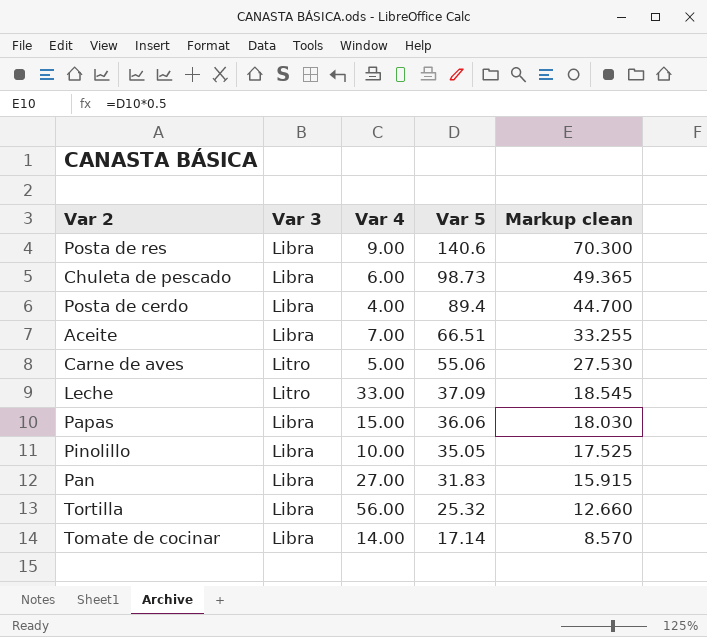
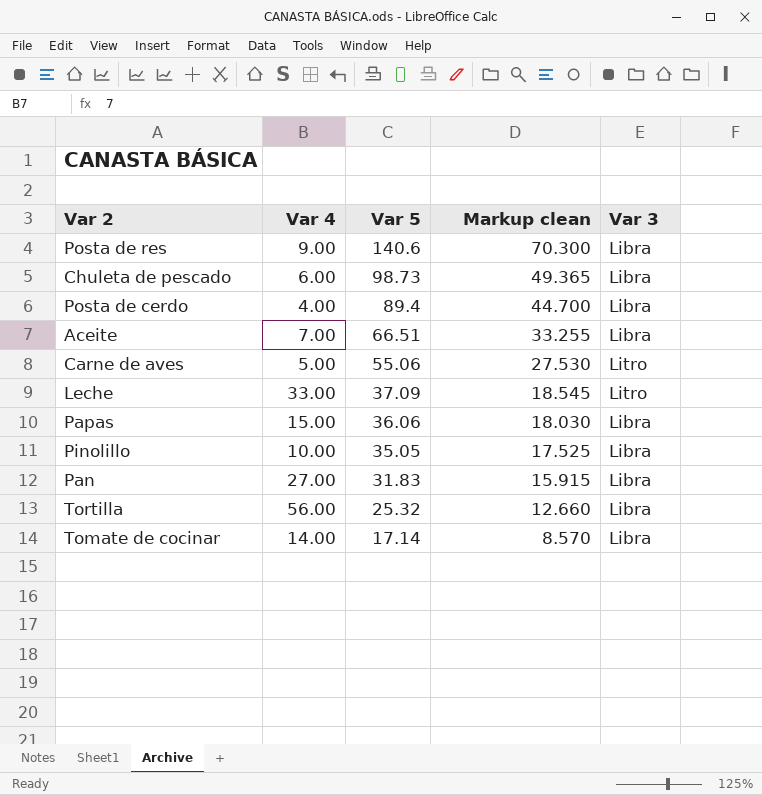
column Var 3 | position: 2 -> 5

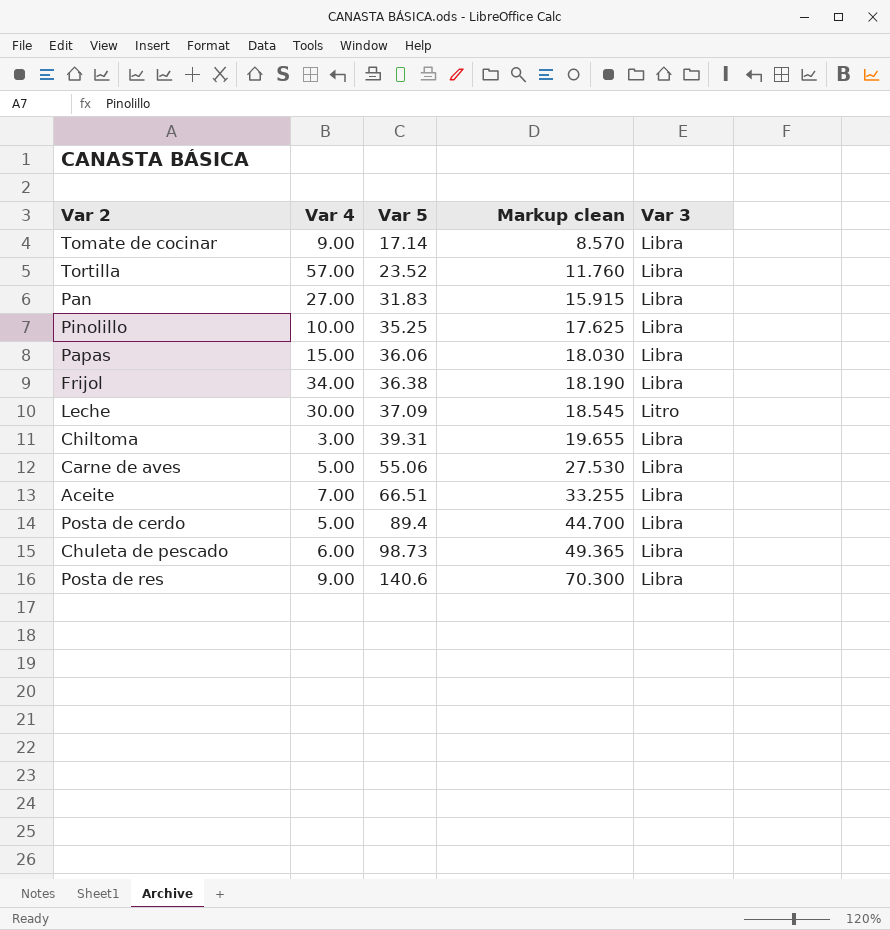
row order: Var 5 descending -> Var 5 ascending
Tomate de cocinar | Var 4: 14.00 -> 9.00
Tortilla | Var 4: 56.00 -> 57.00
Tortilla | Var 5: 25.32 -> 23.52
Tortilla | Markup clean: 12.660 -> 11.760
Pinolillo | Var 5: 35.05 -> 35.25
Pinolillo | Markup clean: 17.525 -> 17.625
row Frijol: none -> 34.00 | 36.38 | 18.190 | Libra
Leche | Var 4: 33.00 -> 30.00
row Chiltoma: none -> 3.00 | 39.31 | 19.655 | Libra
Carne de aves | Var 3: Litro -> Libra
Posta de cerdo | Var 4: 4.00 -> 5.00

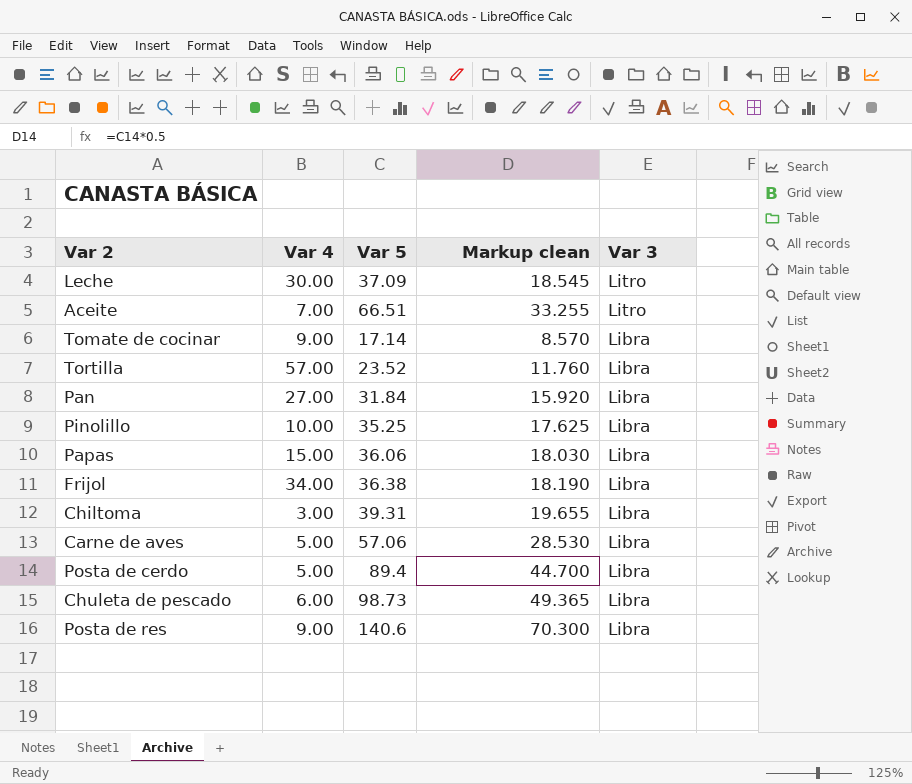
row order: Var 5 ascending -> Var 3 descending
Aceite | Var 3: Libra -> Litro
Pan | Var 5: 31.83 -> 31.84
Pan | Markup clean: 15.915 -> 15.920
Carne de aves | Var 5: 55.06 -> 57.06
Carne de aves | Markup clean: 27.530 -> 28.530

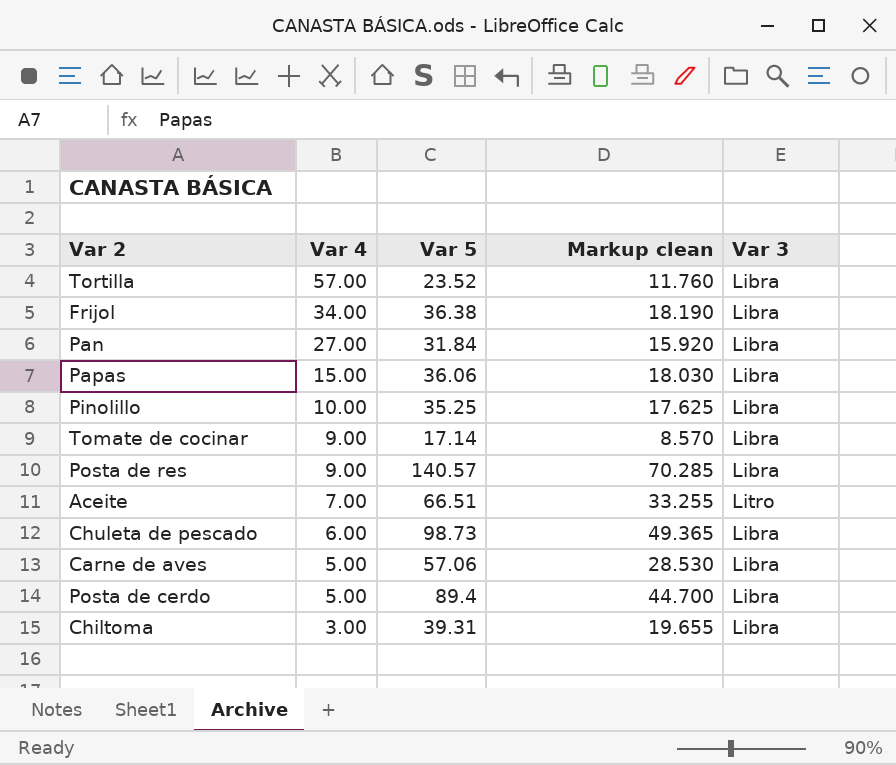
row order: Var 3 descending -> Var 4 descending
row Leche: 30.00 | 37.09 | 18.545 | Litro -> none
Posta de res | Var 5: 140.6 -> 140.57
Posta de res | Markup clean: 70.300 -> 70.285

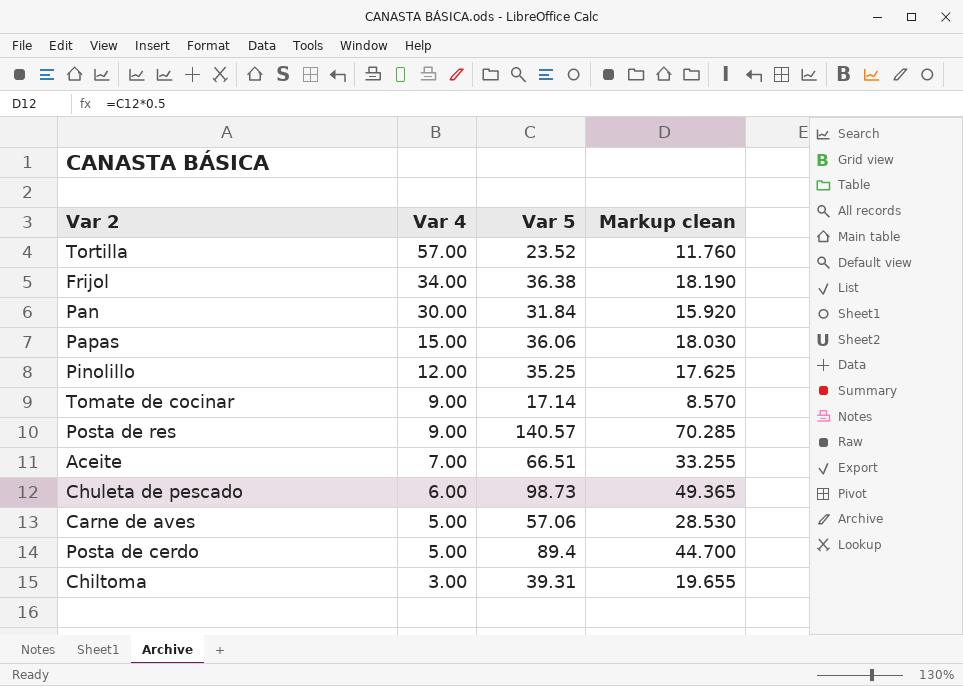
column Var 3 | position: 5 -> none
Pan | Var 4: 27.00 -> 30.00
Pinolillo | Var 4: 10.00 -> 12.00

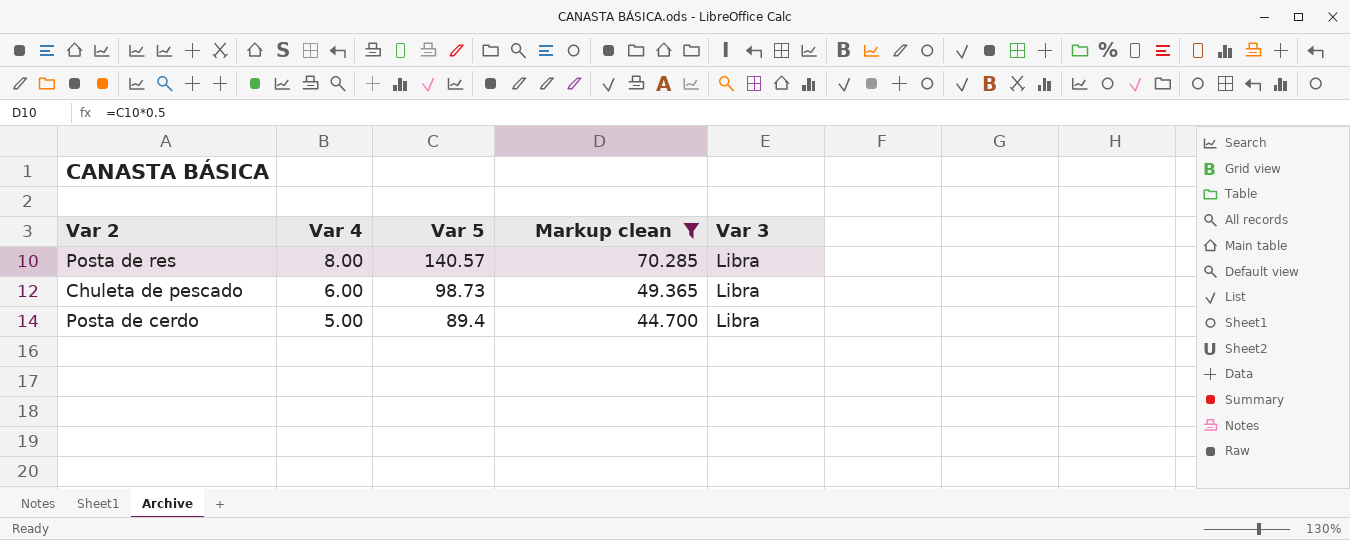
filter: none -> Markup clean >= 44.700
column Var 3 | position: none -> 5
Posta de res | Var 4: 9.00 -> 8.00

